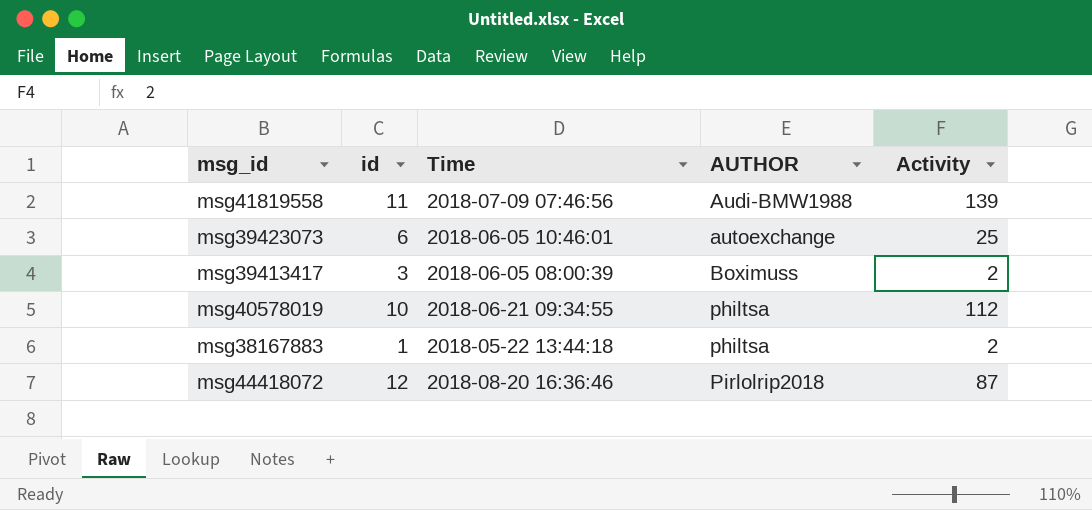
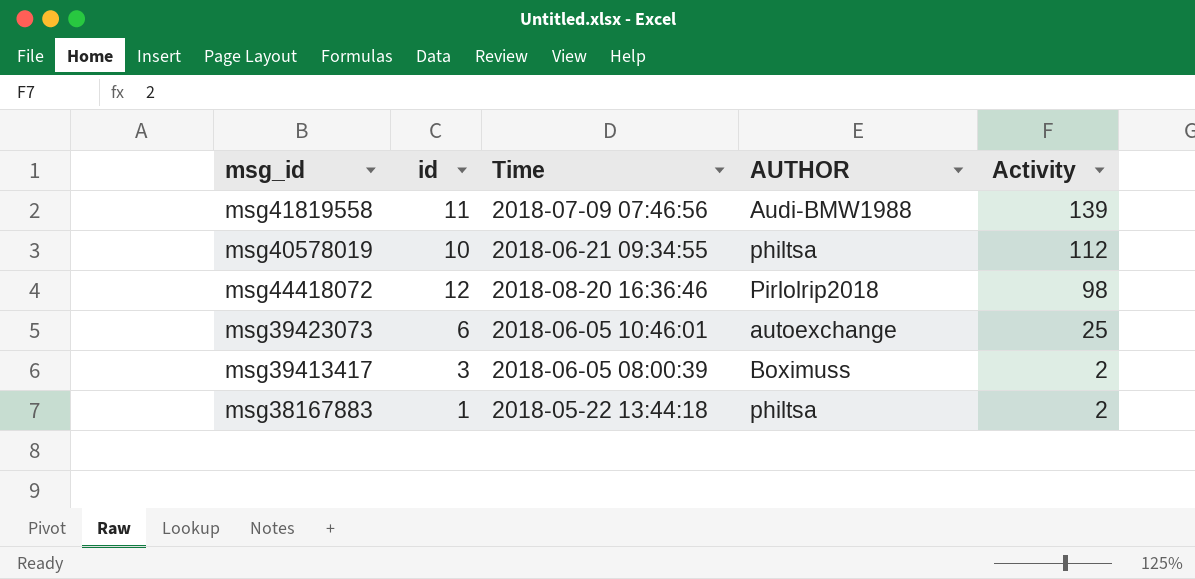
row order: AUTHOR ascending -> Activity descending
msg44418072 | Activity: 87 -> 98

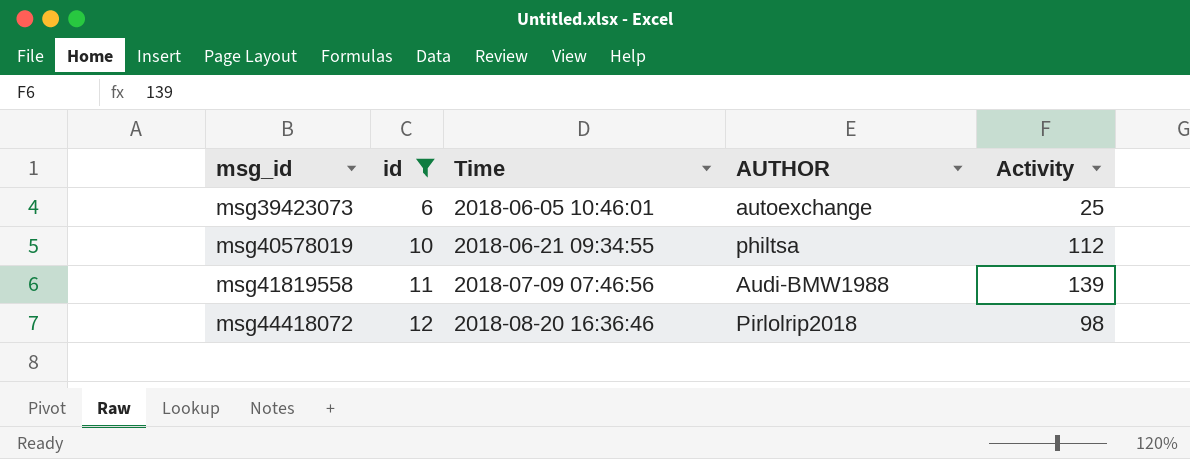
filter: none -> id >= 6
row order: Activity descending -> msg_id ascending

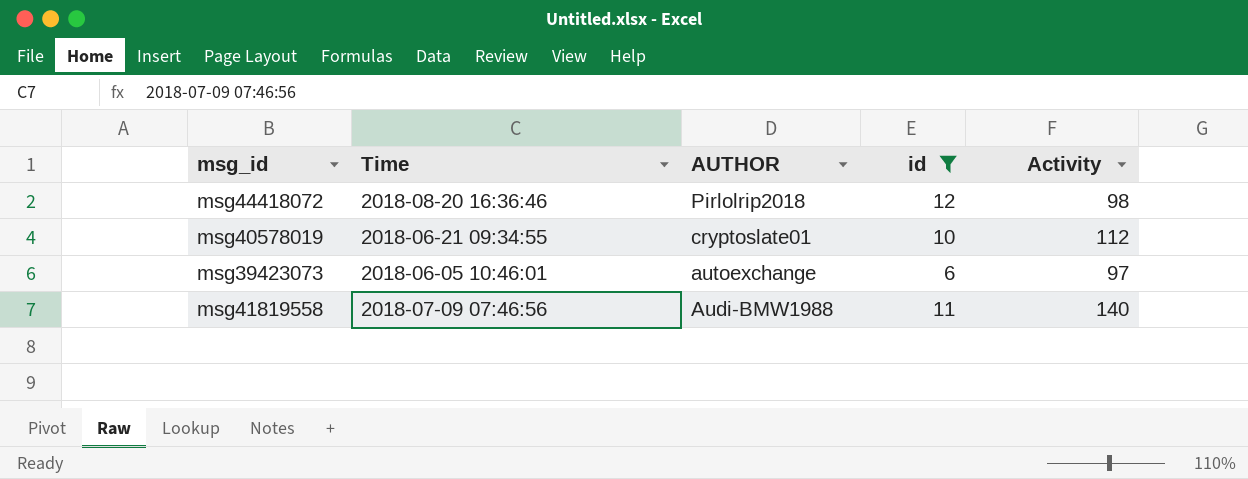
row order: msg_id ascending -> AUTHOR descending
column id | position: 2 -> 4
msg40578019 | AUTHOR: philtsa -> cryptoslate01
msg39423073 | Activity: 25 -> 97
msg41819558 | Activity: 139 -> 140

